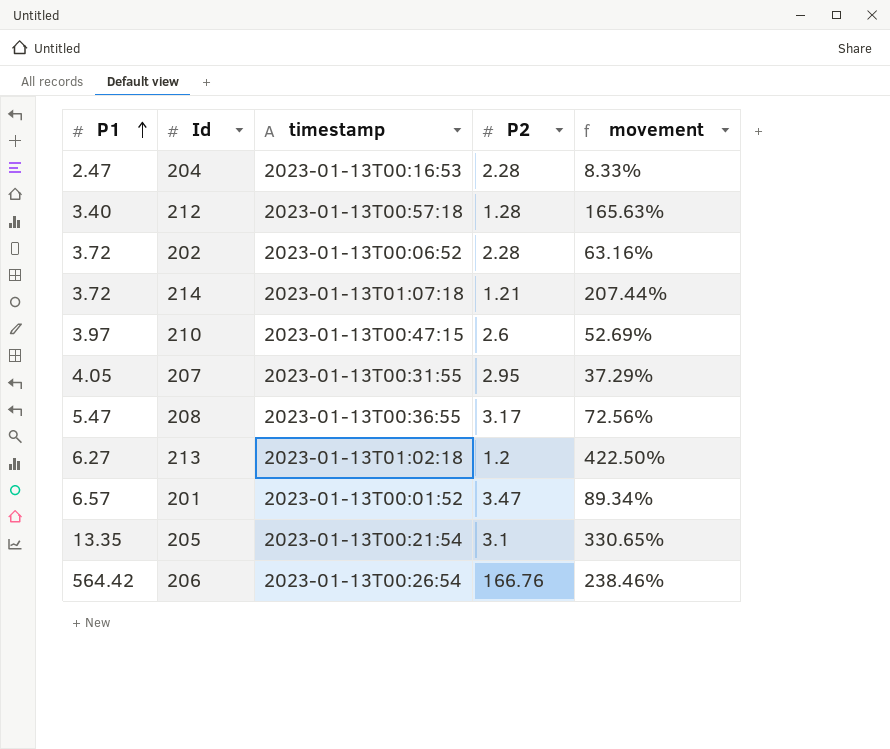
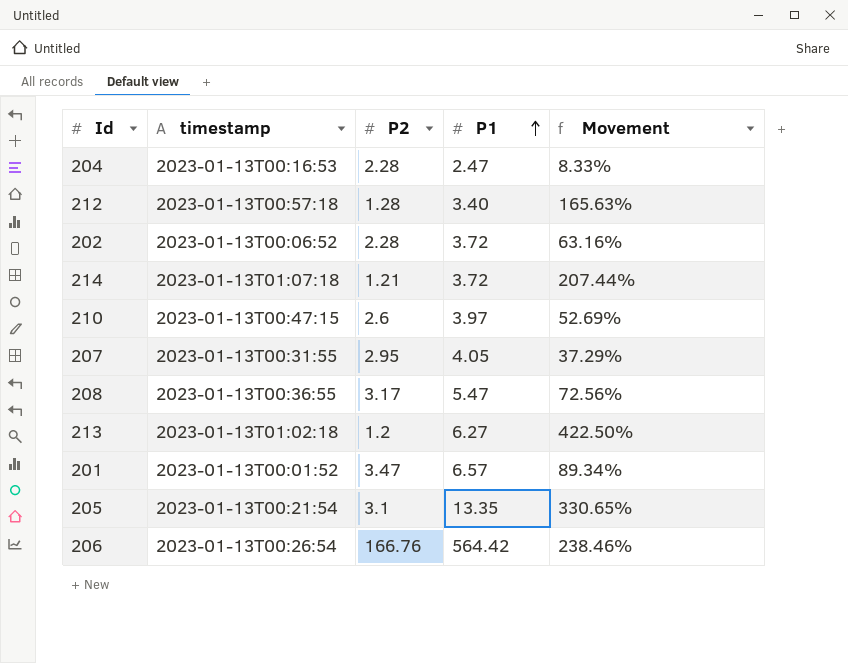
column P1 | position: 1 -> 4
column name: movement -> Movement

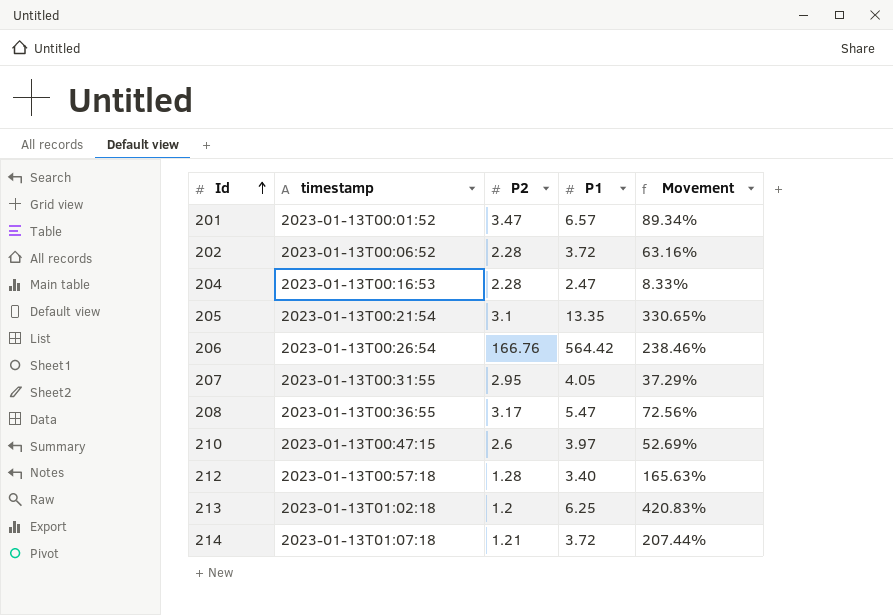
row order: P1 ascending -> Id ascending
213 | P1: 6.27 -> 6.25
213 | Movement: 422.50% -> 420.83%

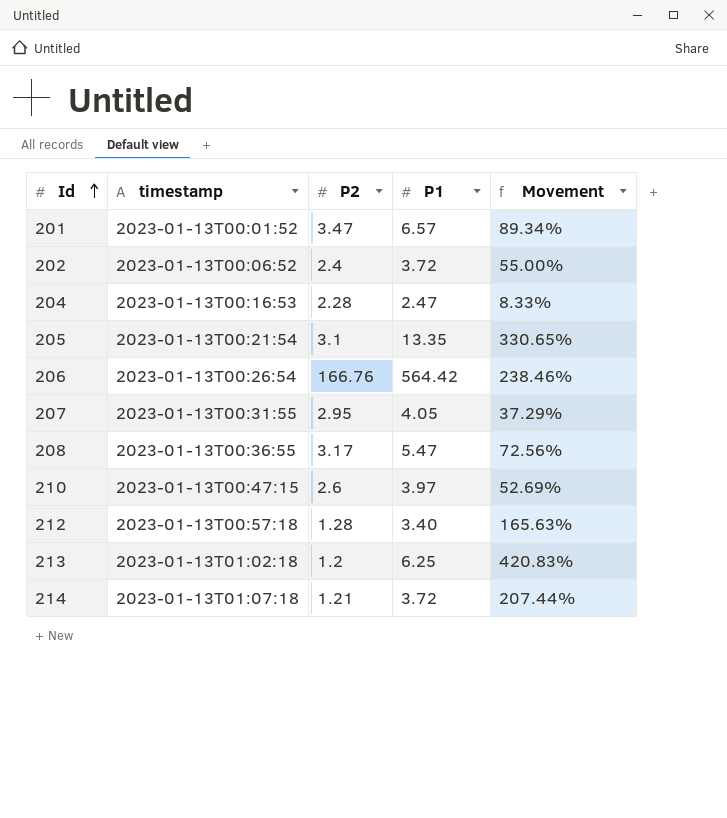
202 | P2: 2.28 -> 2.4
202 | Movement: 63.16% -> 55.00%

